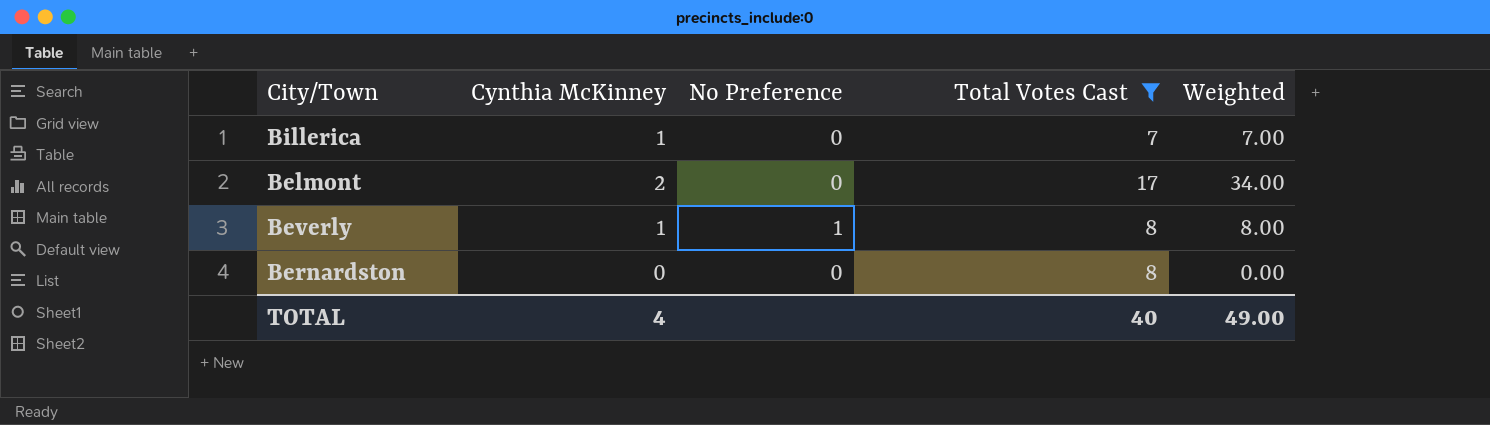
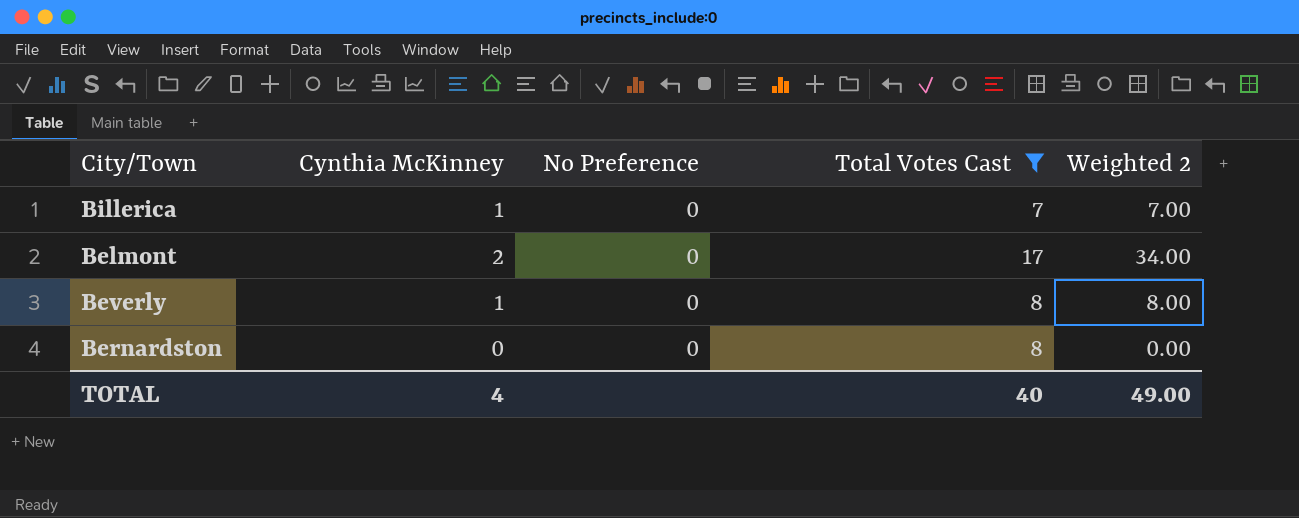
column name: Weighted -> Weighted 2
Beverly | No Preference: 1 -> 0

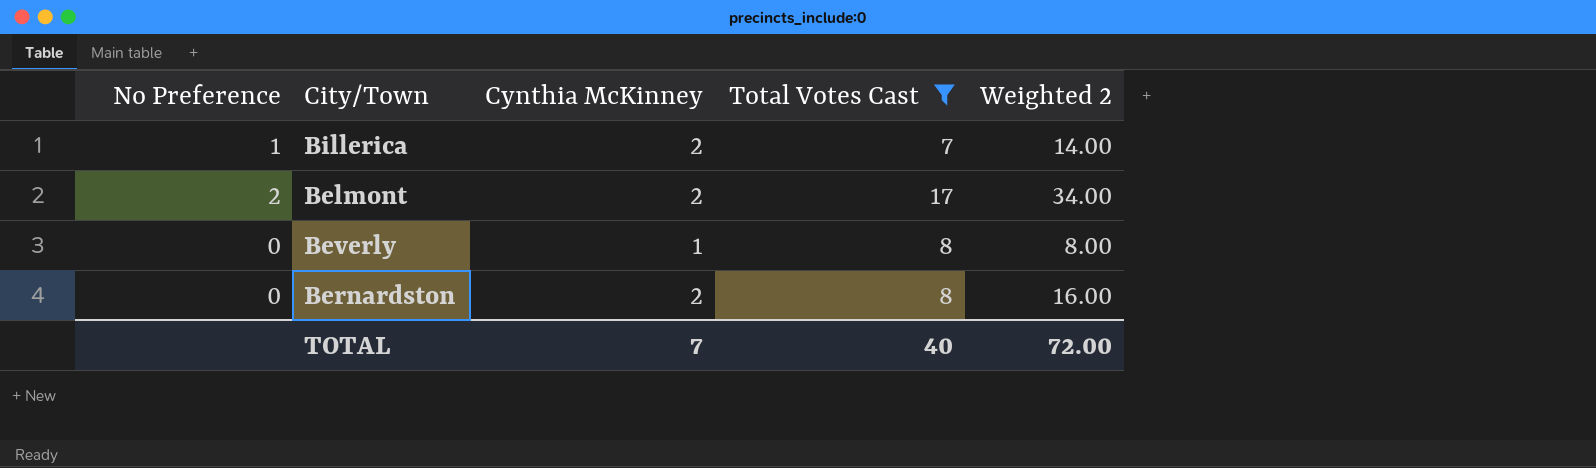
column No Preference | position: 3 -> 1
Billerica | No Preference: 0 -> 1
Billerica | Cynthia McKinney: 1 -> 2
Billerica | Weighted 2: 7.00 -> 14.00
Belmont | No Preference: 0 -> 2
Bernardston | Cynthia McKinney: 0 -> 2
Bernardston | Weighted 2: 0.00 -> 16.00
TOTAL | Cynthia McKinney: 4 -> 7
TOTAL | Weighted 2: 49.00 -> 72.00

